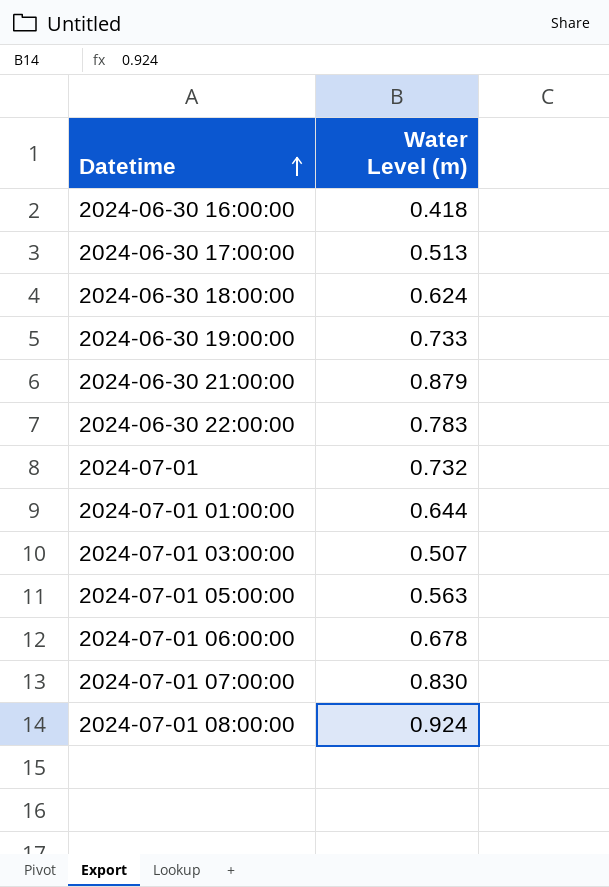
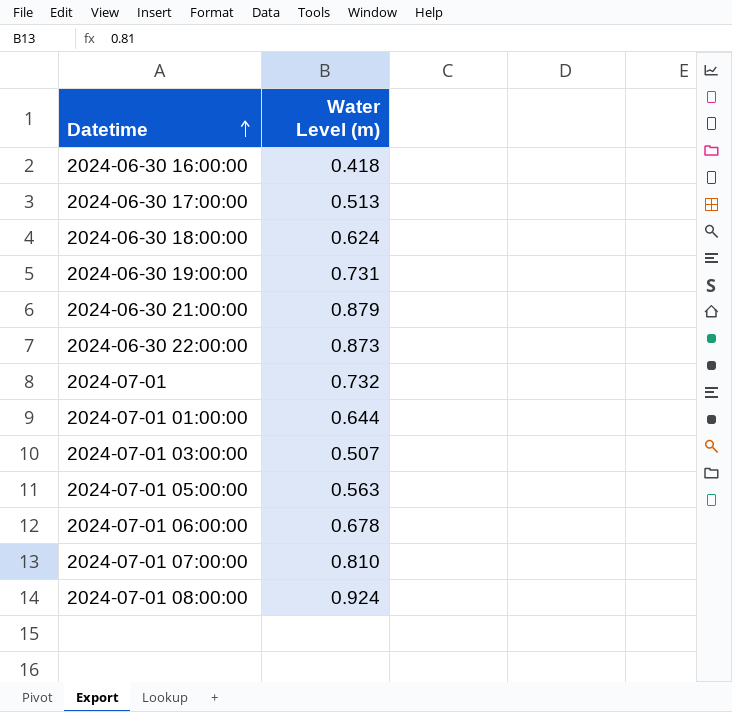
2024-06-30 19:00:00 | Water Level (m): 0.733 -> 0.731
2024-06-30 22:00:00 | Water Level (m): 0.783 -> 0.873
2024-07-01 07:00:00 | Water Level (m): 0.830 -> 0.810

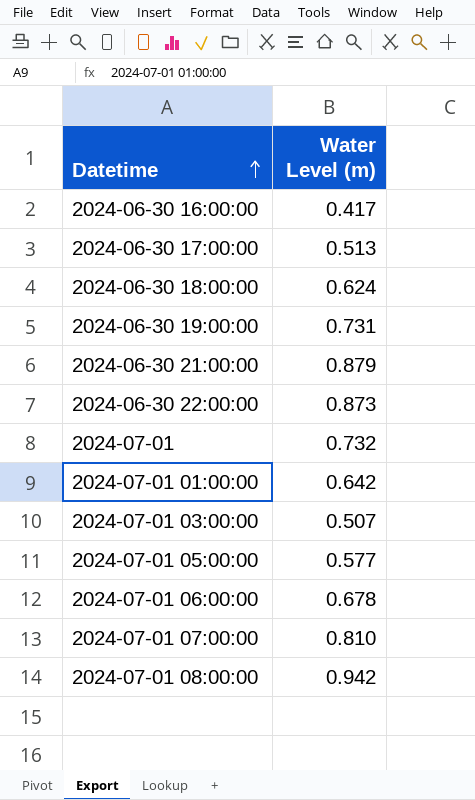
2024-06-30 16:00:00 | Water Level (m): 0.418 -> 0.417
2024-07-01 01:00:00 | Water Level (m): 0.644 -> 0.642
2024-07-01 05:00:00 | Water Level (m): 0.563 -> 0.577
2024-07-01 08:00:00 | Water Level (m): 0.924 -> 0.942

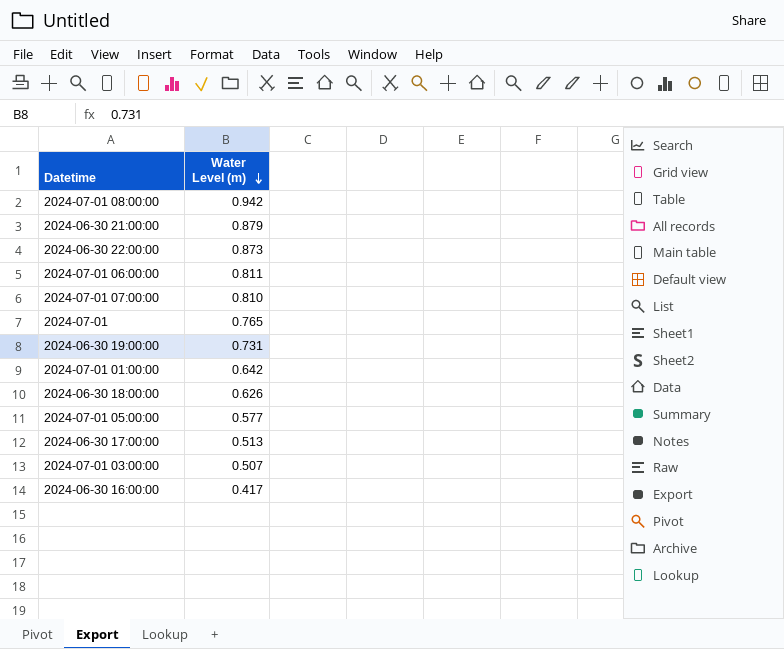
row order: Datetime ascending -> Water Level (m) descending
2024-07-01 06:00:00 | Water Level (m): 0.678 -> 0.811
2024-07-01 | Water Level (m): 0.732 -> 0.765
2024-06-30 18:00:00 | Water Level (m): 0.624 -> 0.626

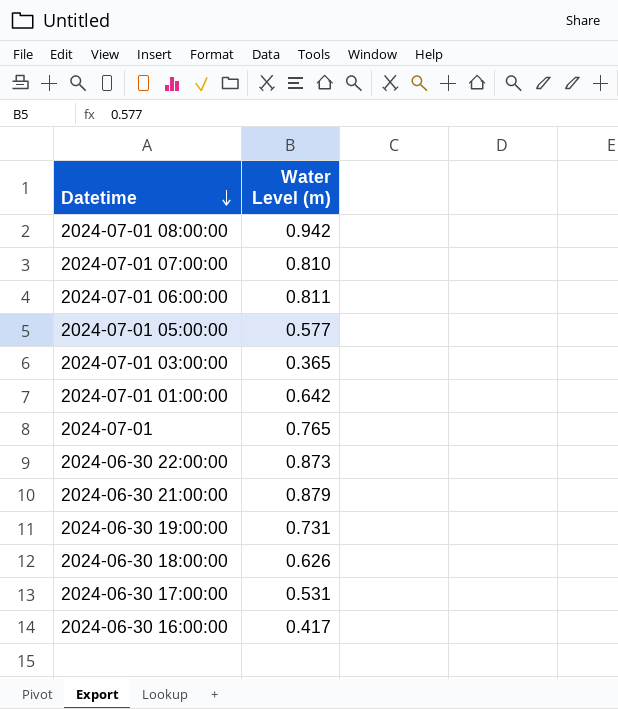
row order: Water Level (m) descending -> Datetime descending
2024-07-01 03:00:00 | Water Level (m): 0.507 -> 0.365
2024-06-30 17:00:00 | Water Level (m): 0.513 -> 0.531

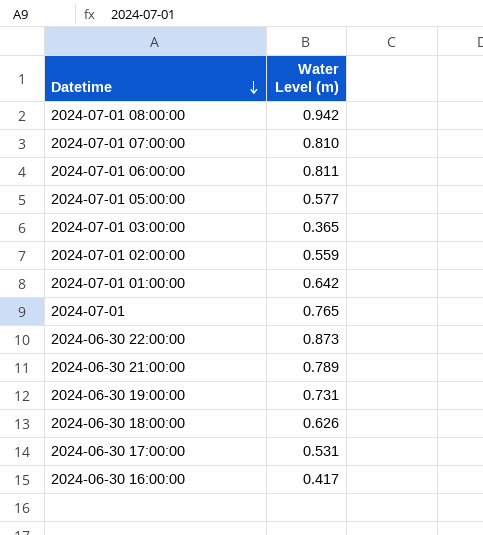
row 2024-07-01 02:00:00: none -> 0.559
2024-06-30 21:00:00 | Water Level (m): 0.879 -> 0.789

